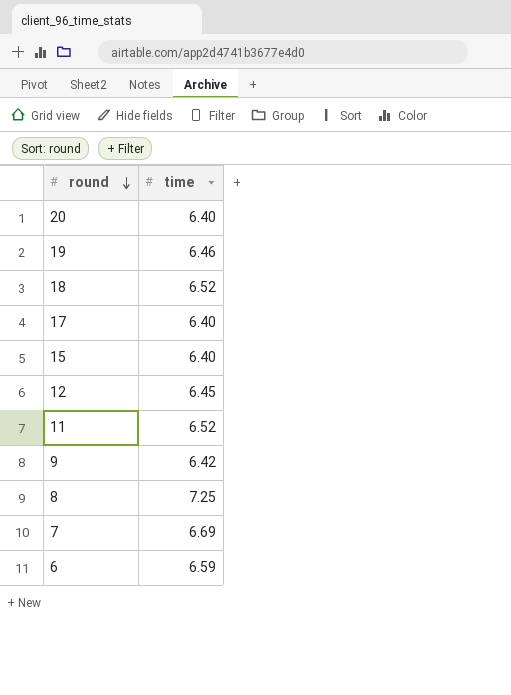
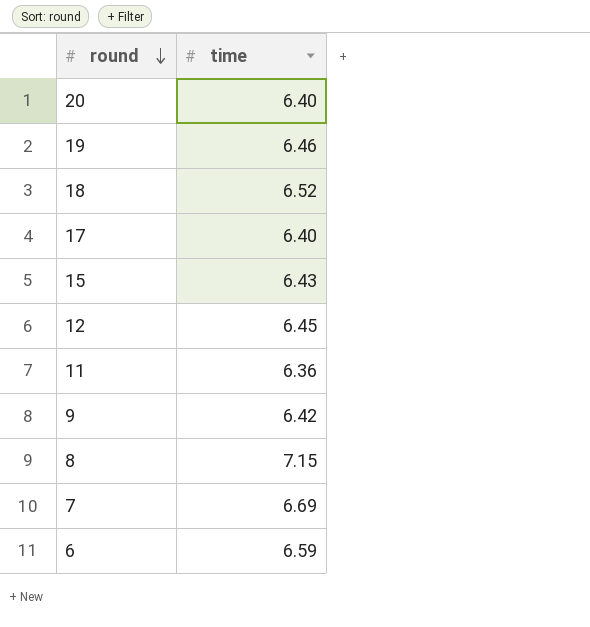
15 | time: 6.40 -> 6.43
11 | time: 6.52 -> 6.36
8 | time: 7.25 -> 7.15

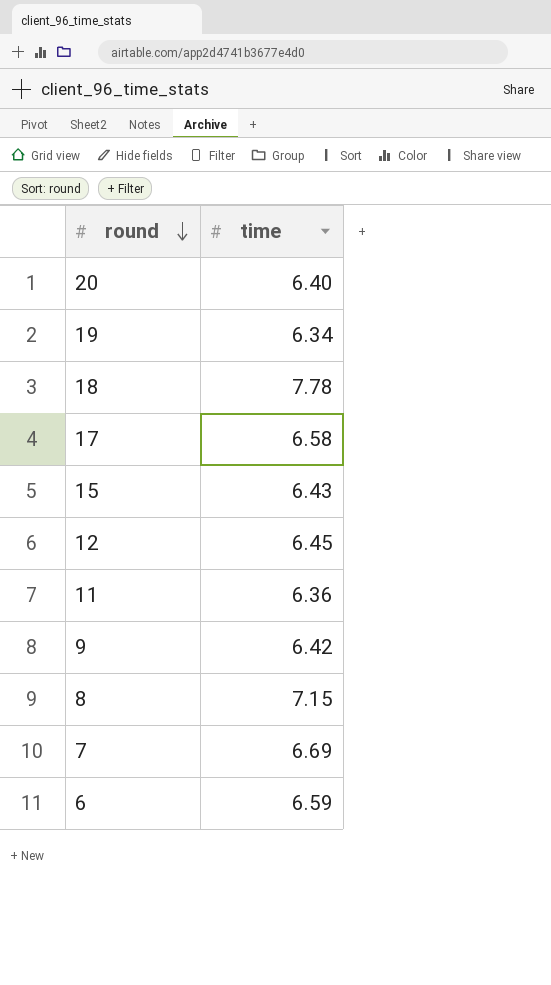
19 | time: 6.46 -> 6.34
18 | time: 6.52 -> 7.78
17 | time: 6.40 -> 6.58

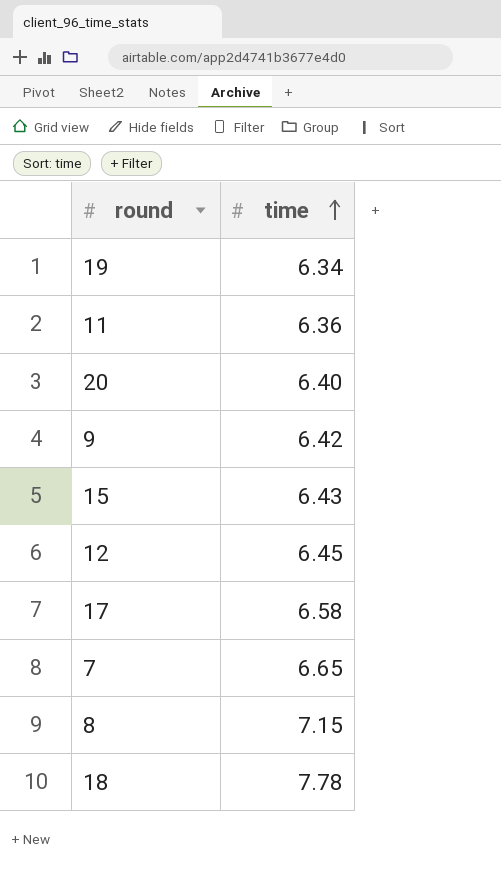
row order: round descending -> time ascending
row 6: 6.59 -> none
7 | time: 6.69 -> 6.65

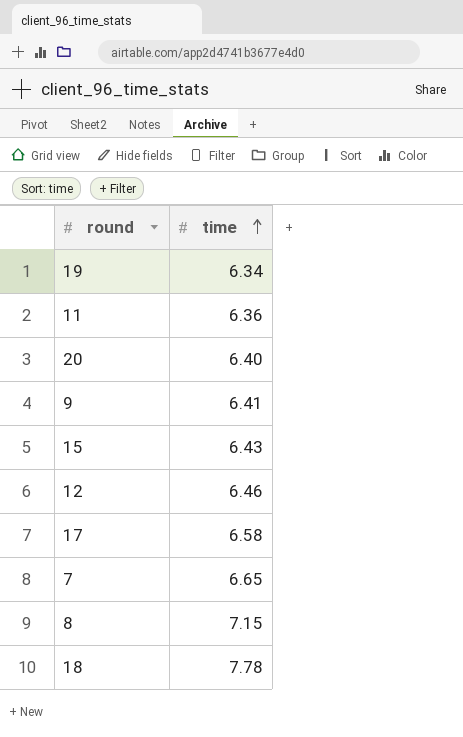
9 | time: 6.42 -> 6.41
12 | time: 6.45 -> 6.46

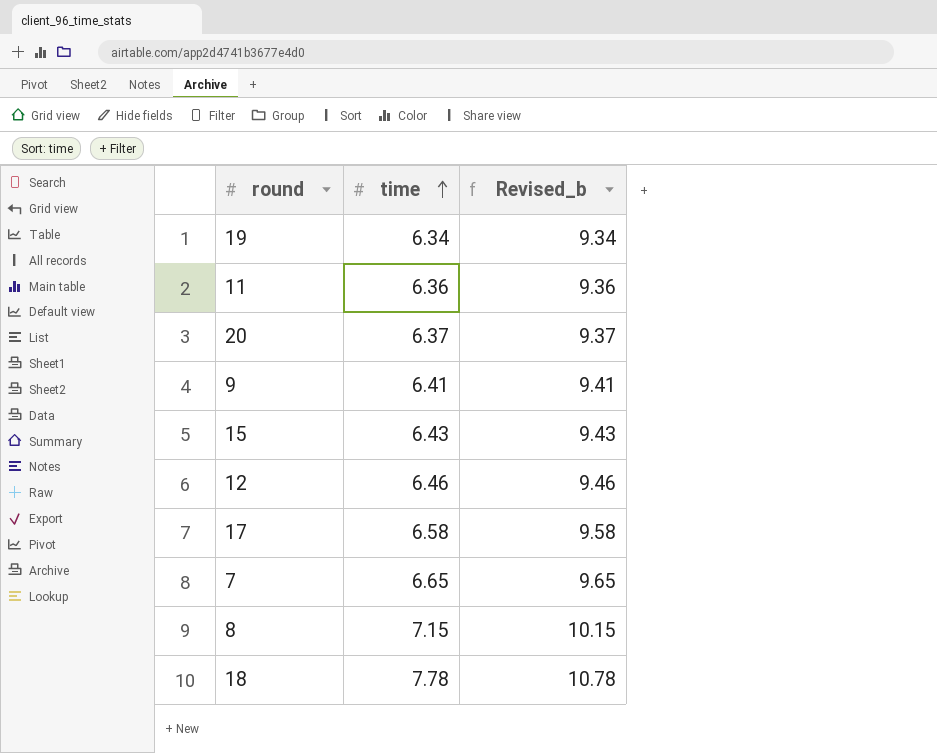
column Revised_b | formula: none -> [time] + 3
20 | time: 6.40 -> 6.37

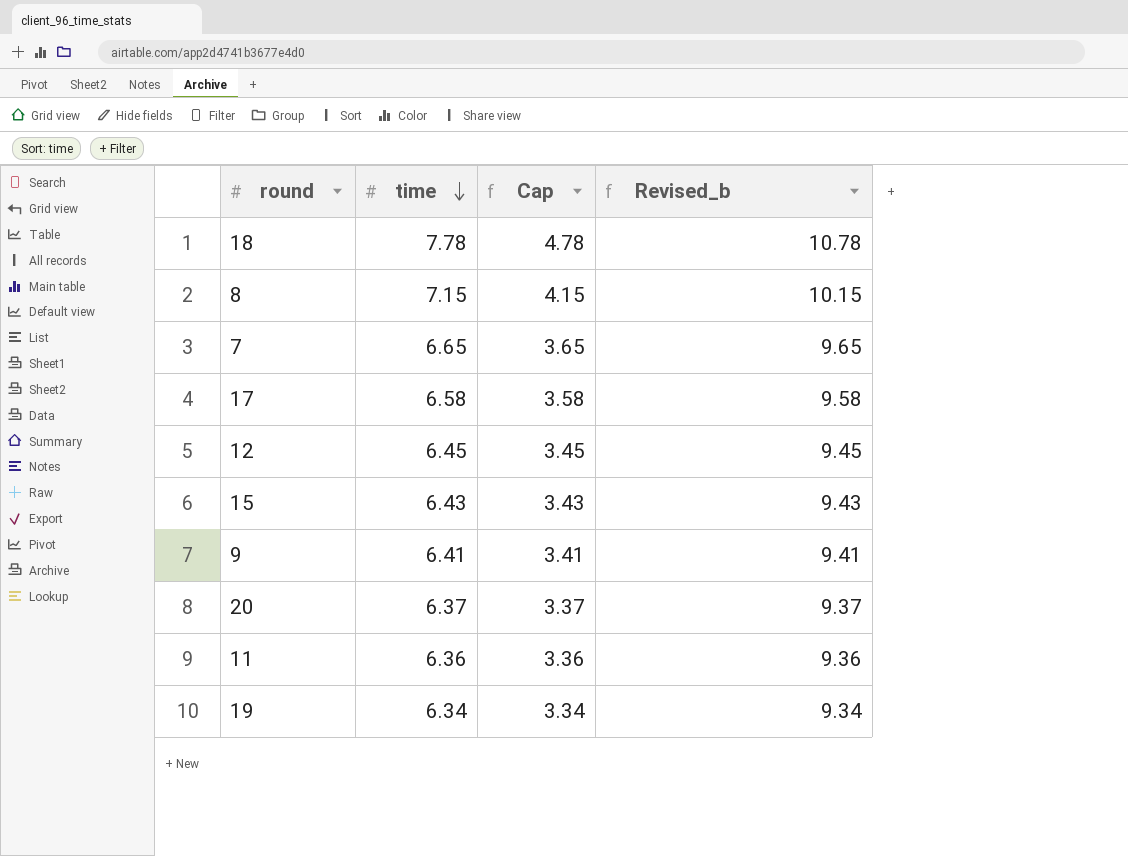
row order: time ascending -> time descending
column Cap | formula: none -> [time] - 3
12 | time: 6.46 -> 6.45
12 | Revised_b: 9.46 -> 9.45

